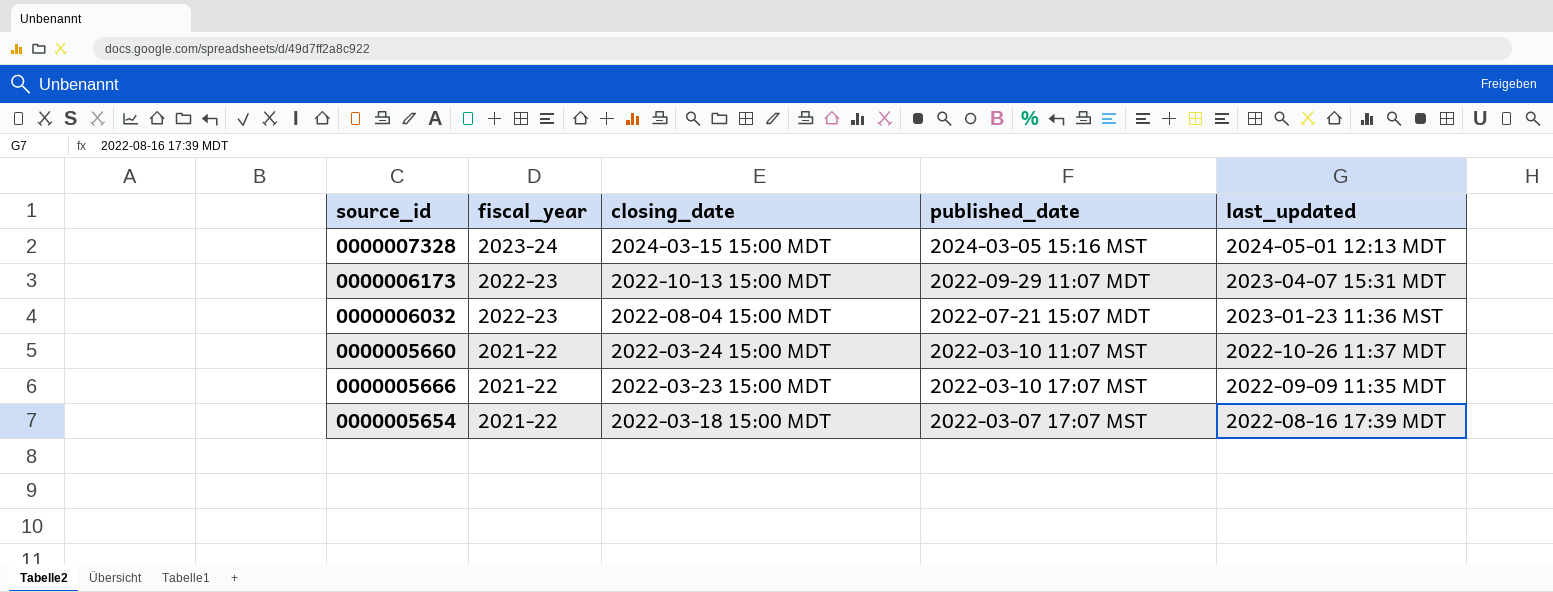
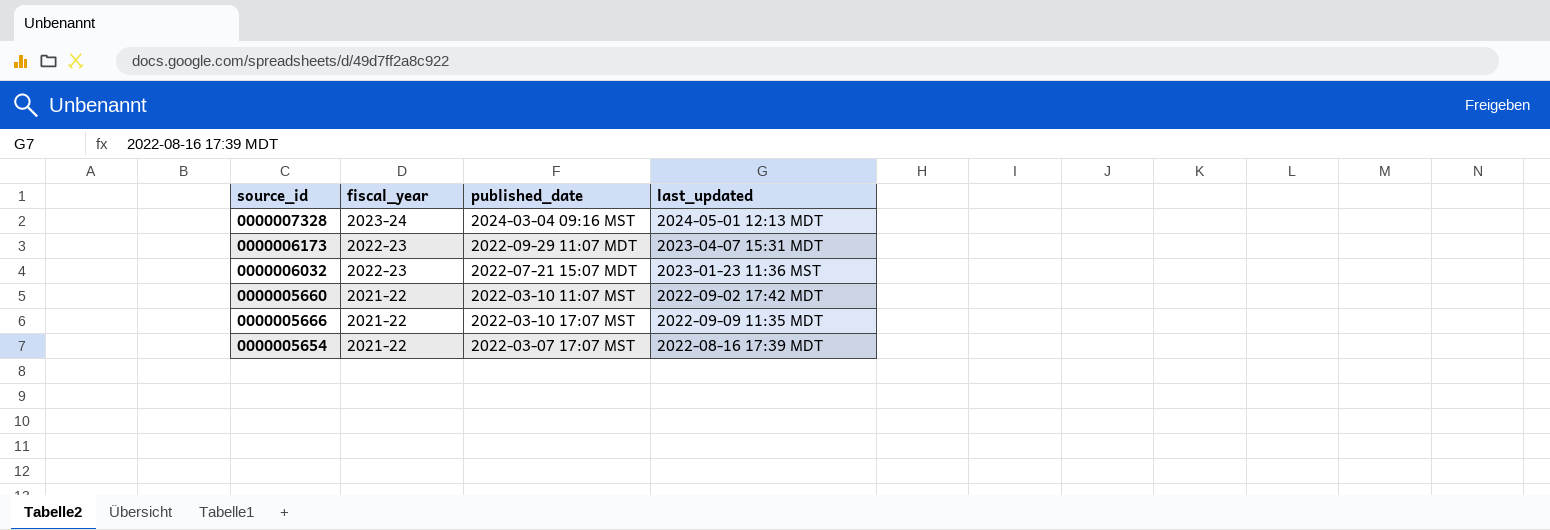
column closing_date | position: 3 -> none
0000007328 | published_date: 2024-03-05 15:16 MST -> 2024-03-04 09:16 MST
0000005660 | last_updated: 2022-10-26 11:37 MDT -> 2022-09-02 17:42 MDT

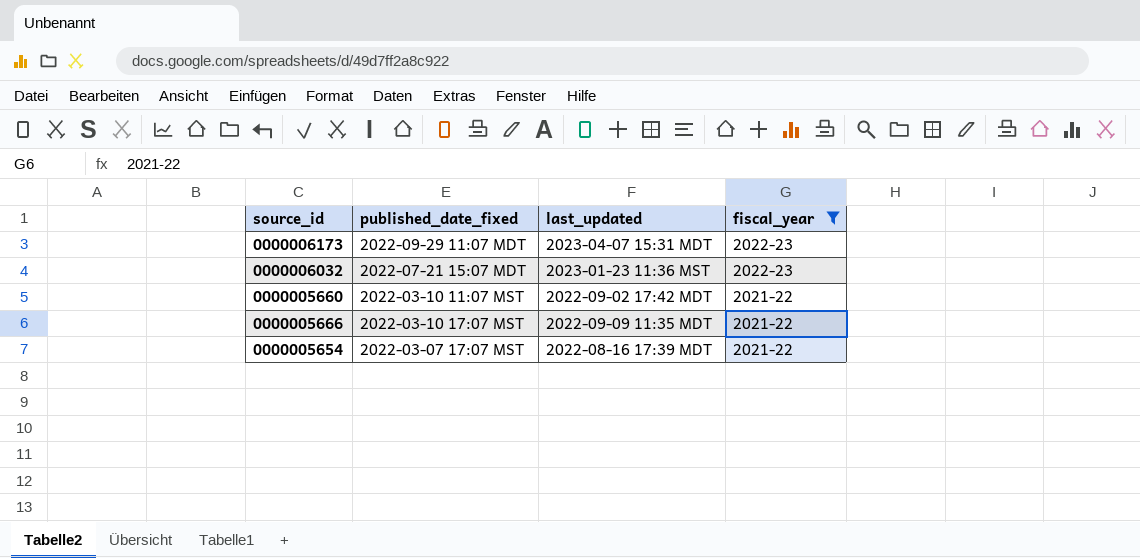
filter: none -> fiscal_year != 2023-24
column name: published_date -> published_date_fixed
column fiscal_year | position: 2 -> 4

